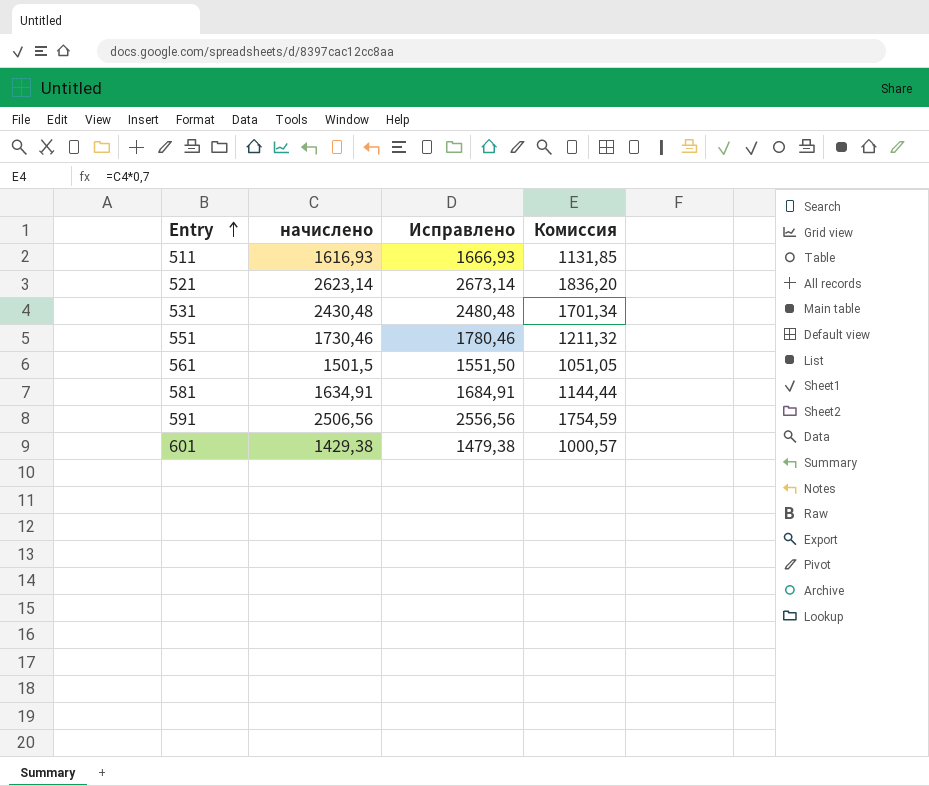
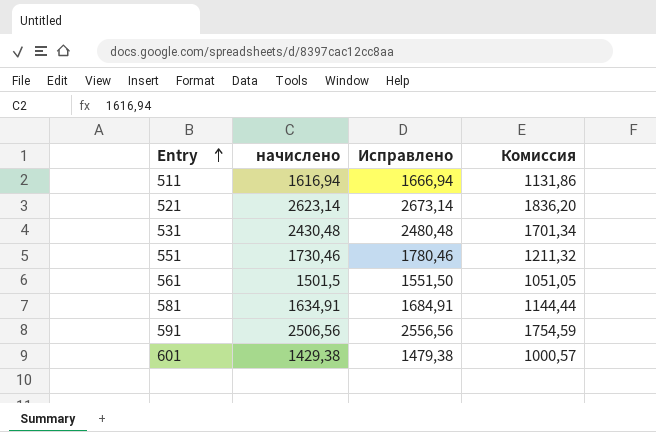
511 | начислено: 1616,93 -> 1616,94
511 | Исправлено: 1666,93 -> 1666,94
511 | Комиссия: 1131,85 -> 1131,86

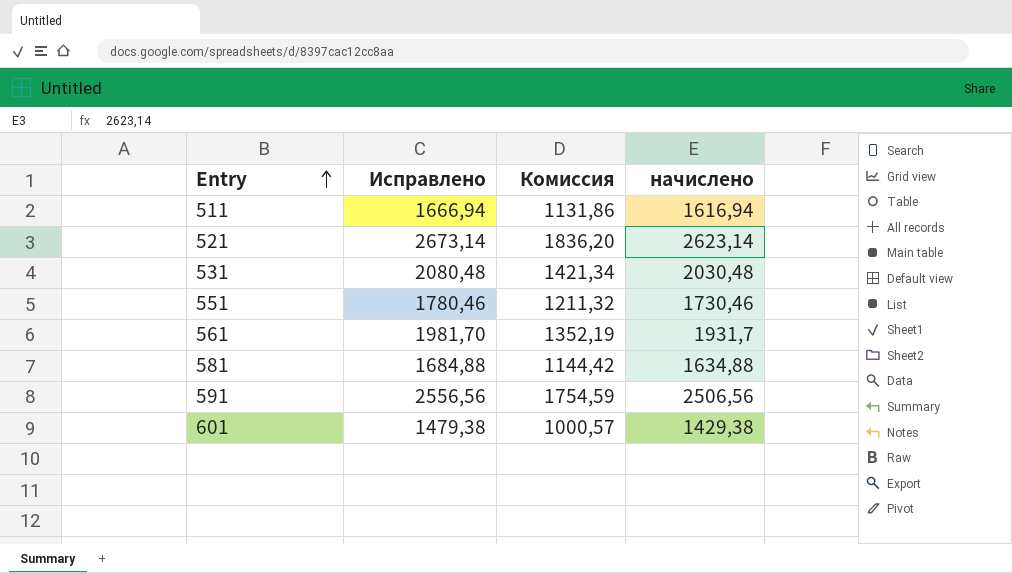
column начислено | position: 2 -> 4
531 | Исправлено: 2480,48 -> 2080,48
531 | Комиссия: 1701,34 -> 1421,34
531 | начислено: 2430,48 -> 2030,48
561 | Исправлено: 1551,50 -> 1981,70
561 | Комиссия: 1051,05 -> 1352,19
561 | начислено: 1501,5 -> 1931,7
581 | Исправлено: 1684,91 -> 1684,88
581 | Комиссия: 1144,44 -> 1144,42
581 | начислено: 1634,91 -> 1634,88

